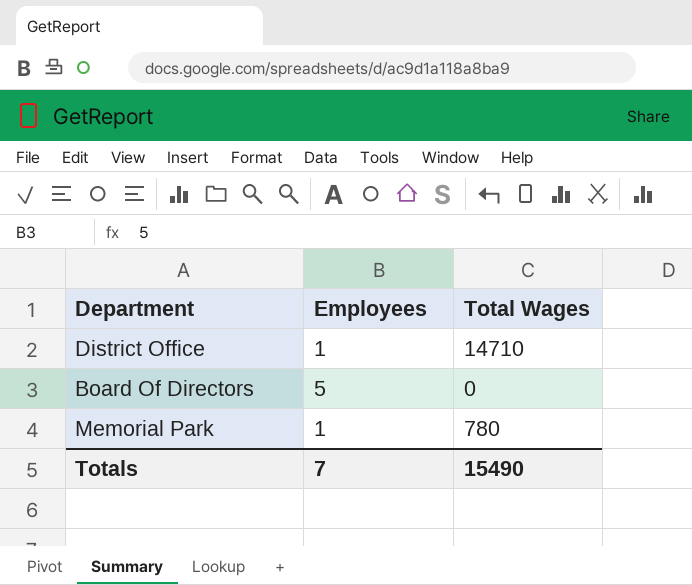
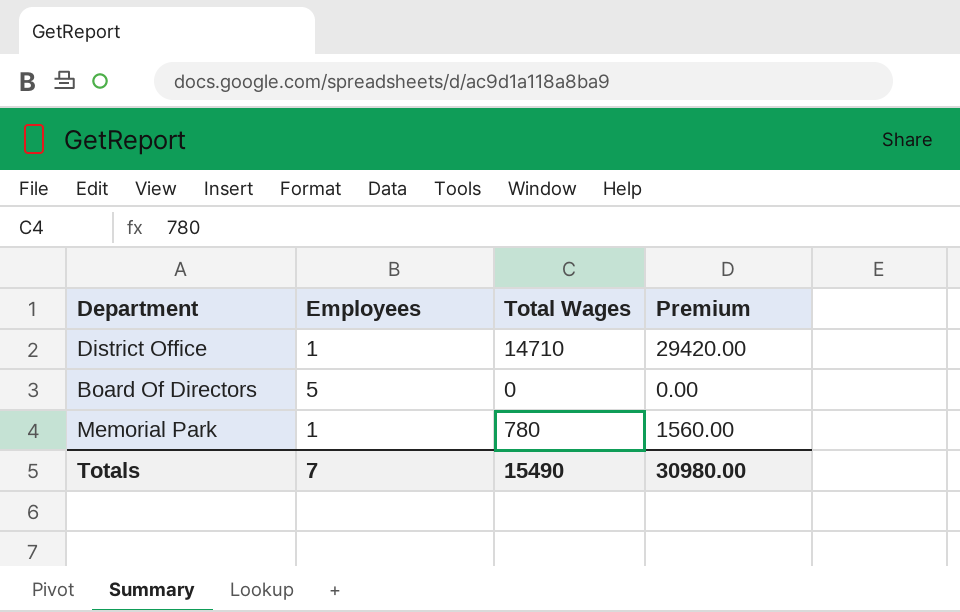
column Premium | formula: none -> [Total Wages] * 2

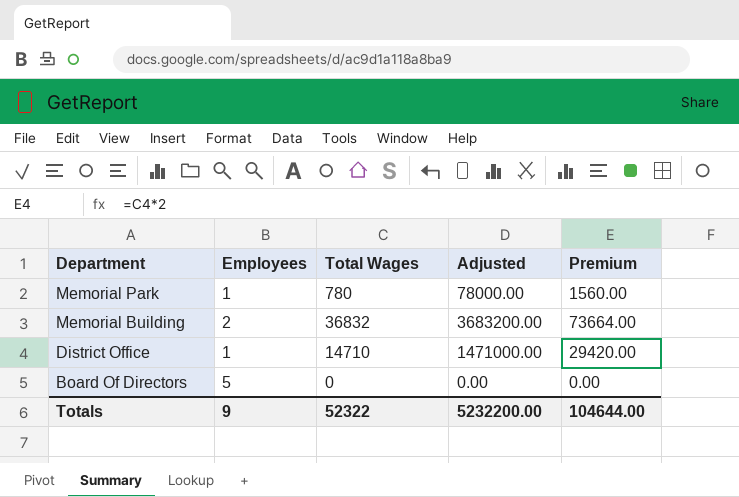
row order: none -> Department descending
column Adjusted | formula: none -> [Total Wages] * 100
row Memorial Building: none -> 2 | 36832 | 3683200.00 | 73664.00
Totals | Employees: 7 -> 9
Totals | Total Wages: 15490 -> 52322
Totals | Premium: 30980.00 -> 104644.00

